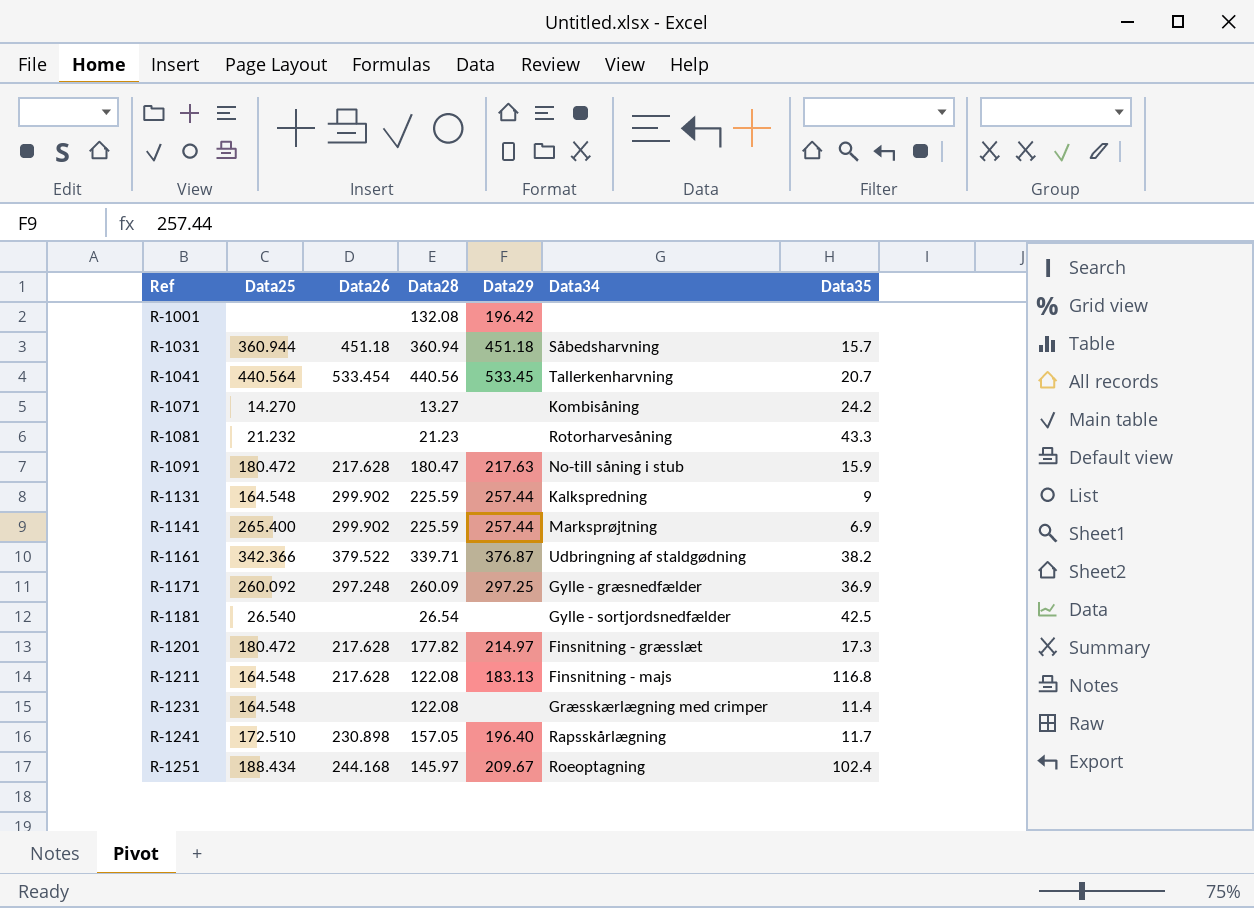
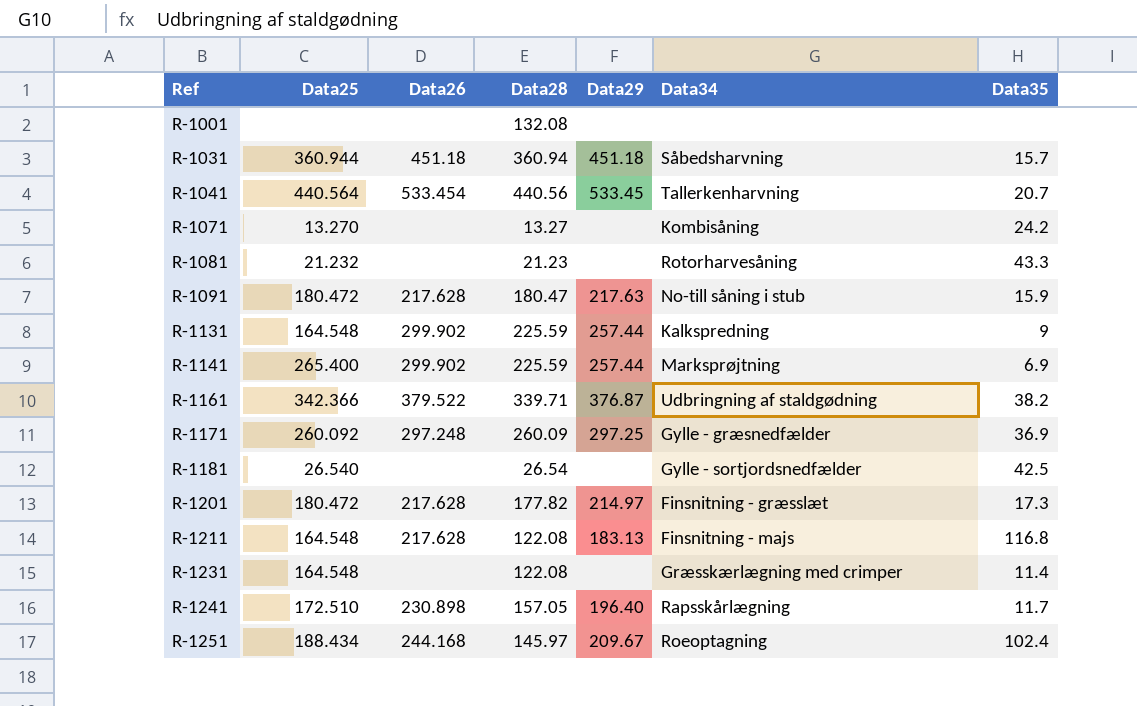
R-1001 | Data29: 196.42 -> none
R-1071 | Data25: 14.270 -> 13.270

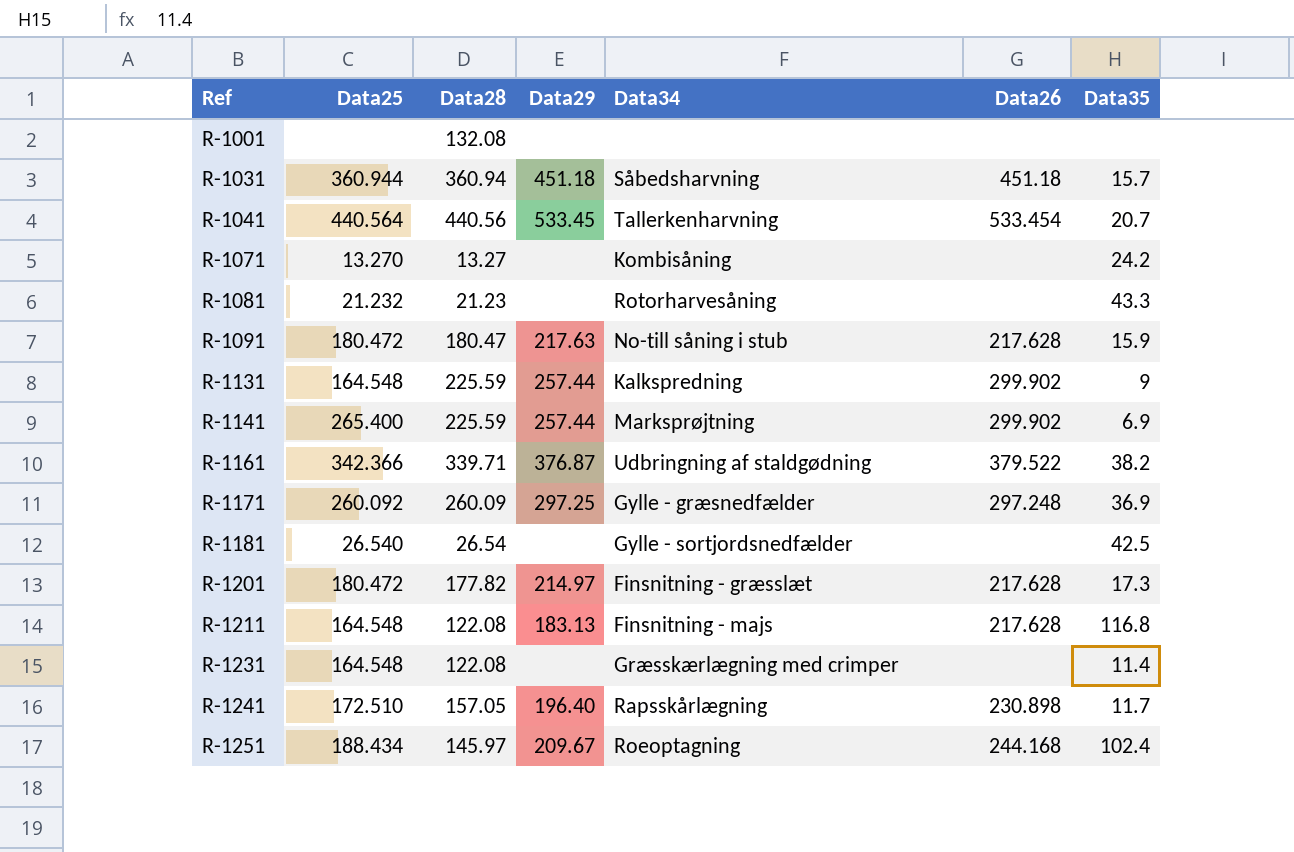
column Data26 | position: 3 -> 6

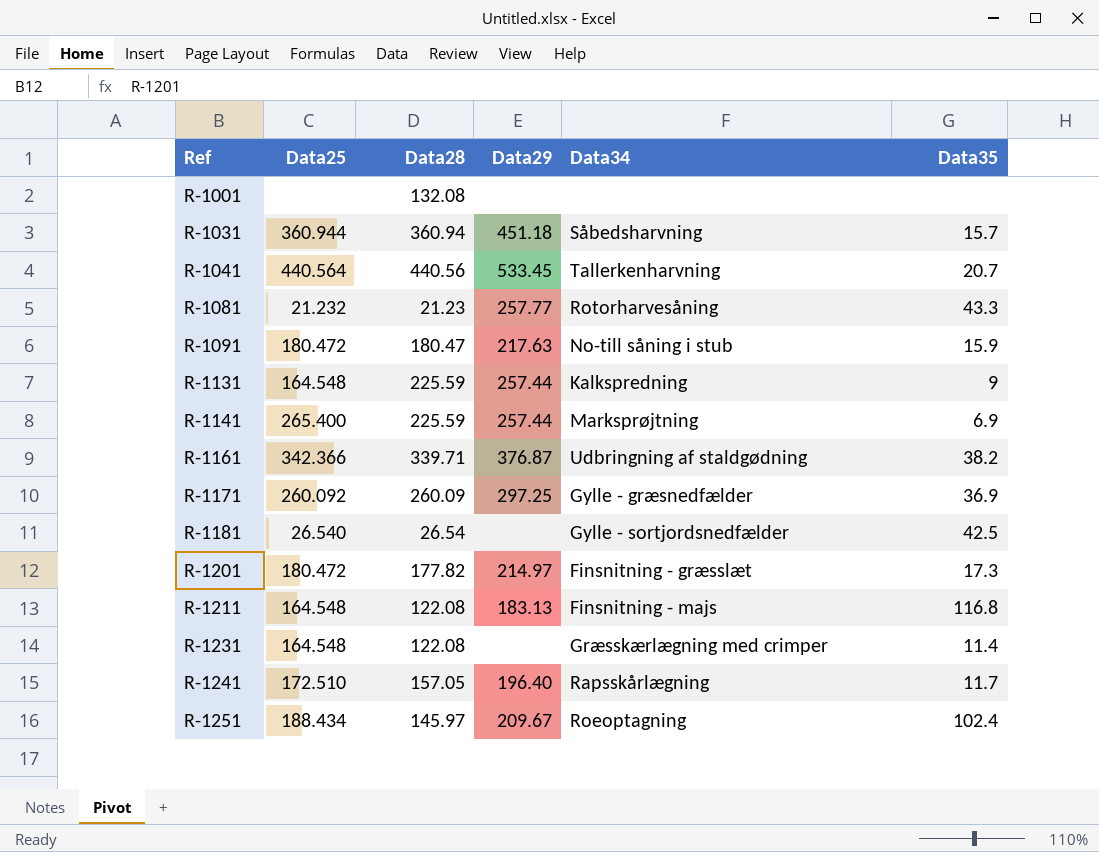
column Data26 | position: 6 -> none
row R-1071: 13.270 | 13.27 | none | Kombisåning | none | 24.2 -> none
R-1081 | Data29: none -> 257.77

